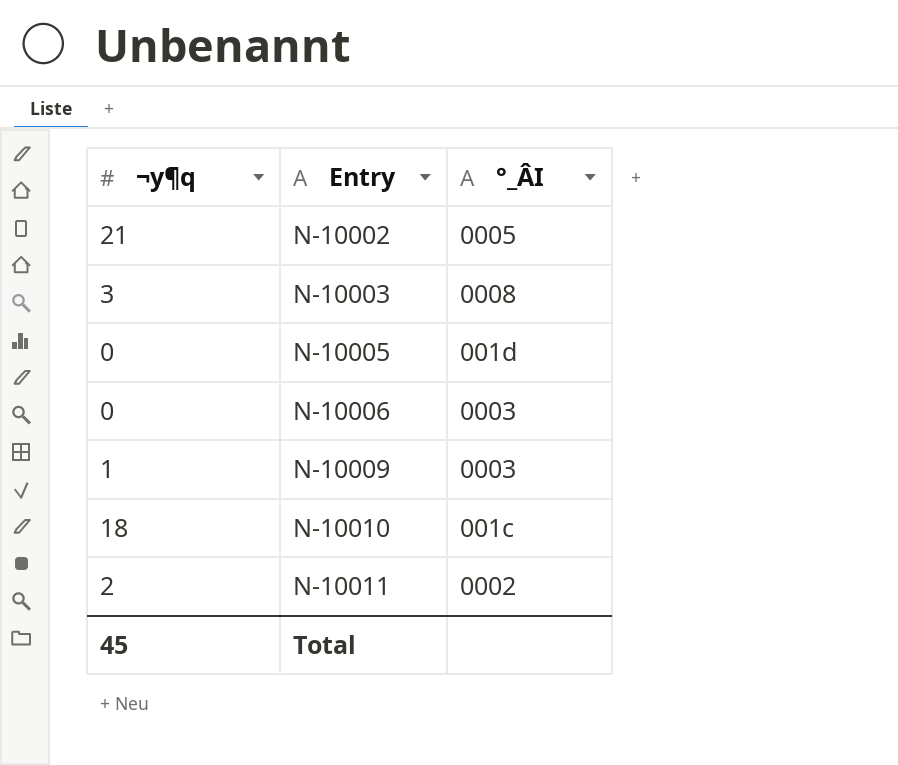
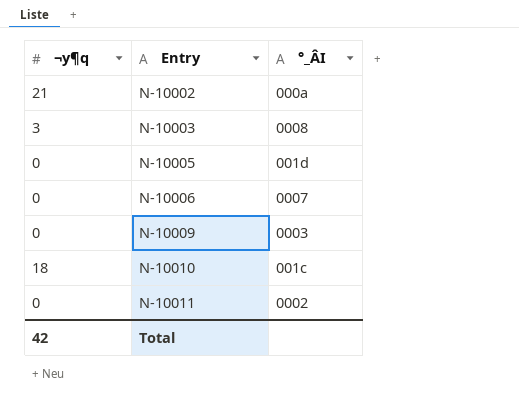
N-10002 | °_ÂI: 0005 -> 000a
N-10006 | °_ÂI: 0003 -> 0007
N-10009 | ¬y¶q: 1 -> 0
N-10011 | ¬y¶q: 2 -> 0
Total | ¬y¶q: 45 -> 42

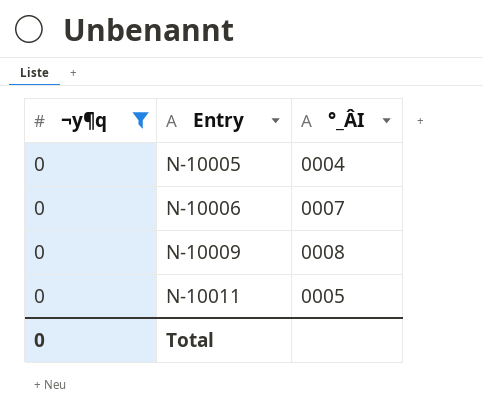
filter: none -> ¬y¶q = 0
N-10005 | °_ÂI: 001d -> 0004
N-10009 | °_ÂI: 0003 -> 0008
N-10011 | °_ÂI: 0002 -> 0005
Total | ¬y¶q: 42 -> 0

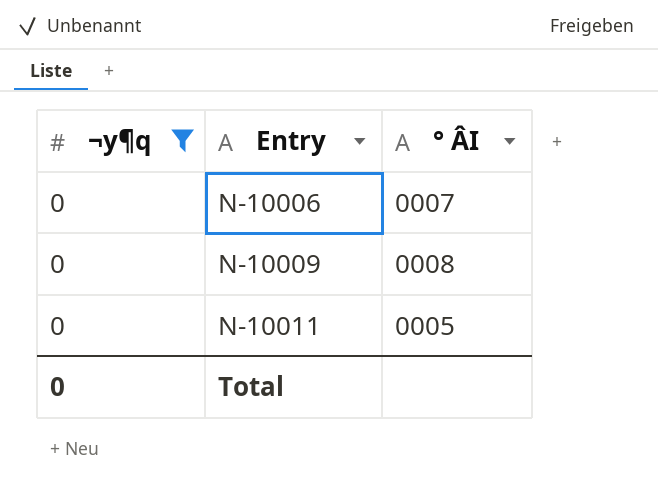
column name: °_ÂI -> ° ÂI
row N-10005: 0 | 0004 -> none

